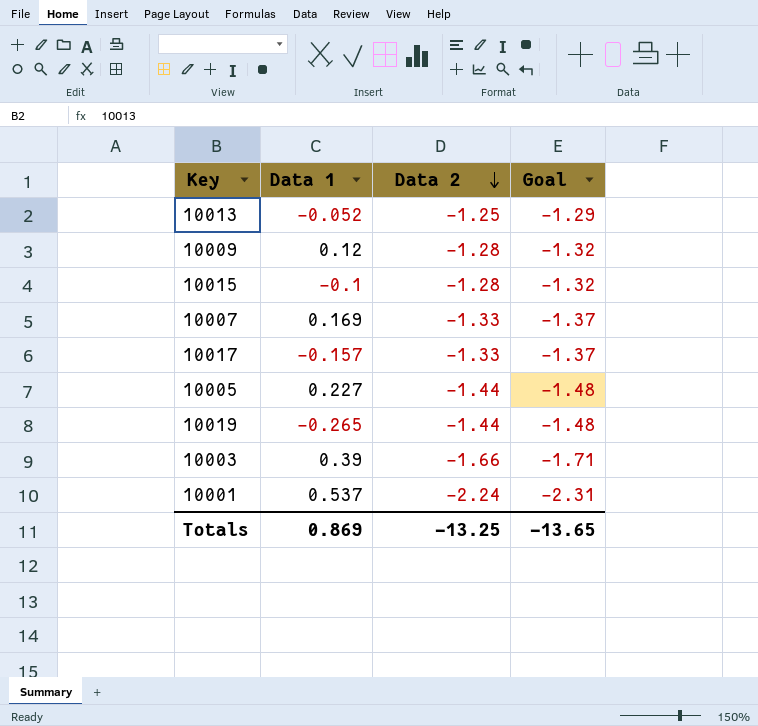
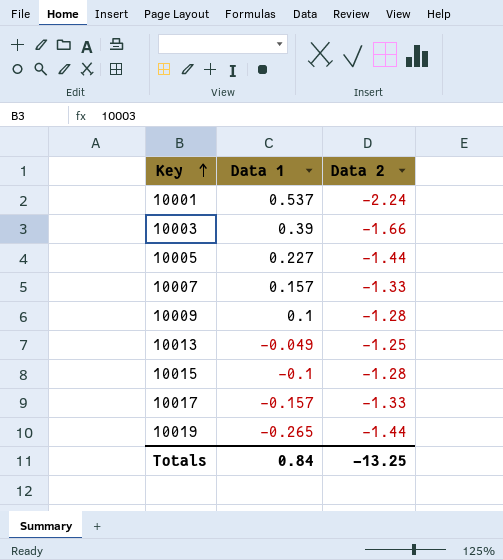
row order: Data 2 descending -> Key ascending
column Goal | formula: [Data 2] * 1.03 -> none
10007 | Data 1: 0.169 -> 0.157
10009 | Data 1: 0.12 -> 0.1
10013 | Data 1: -0.052 -> -0.049
Totals | Data 1: 0.869 -> 0.84

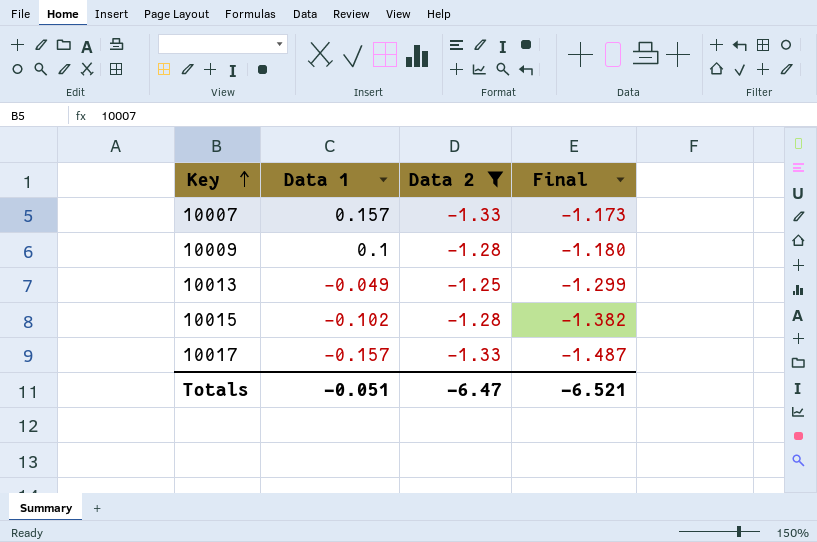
filter: none -> Data 2 >= -1.33
column Final | formula: none -> [Data 1] + [Data 2]
10015 | Data 1: -0.1 -> -0.102
Totals | Data 1: 0.84 -> -0.051
Totals | Data 2: -13.25 -> -6.47

